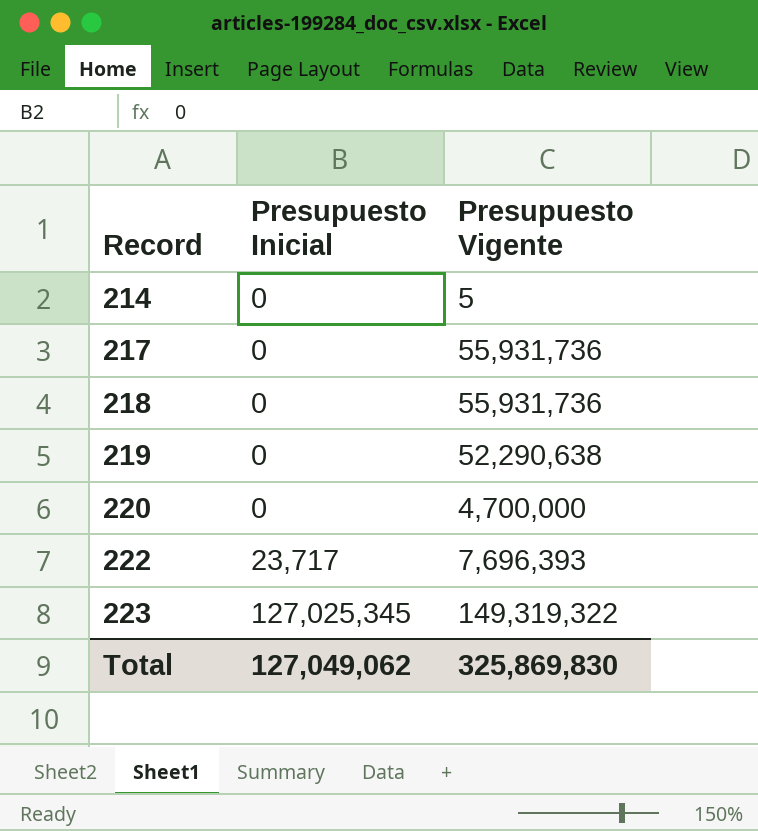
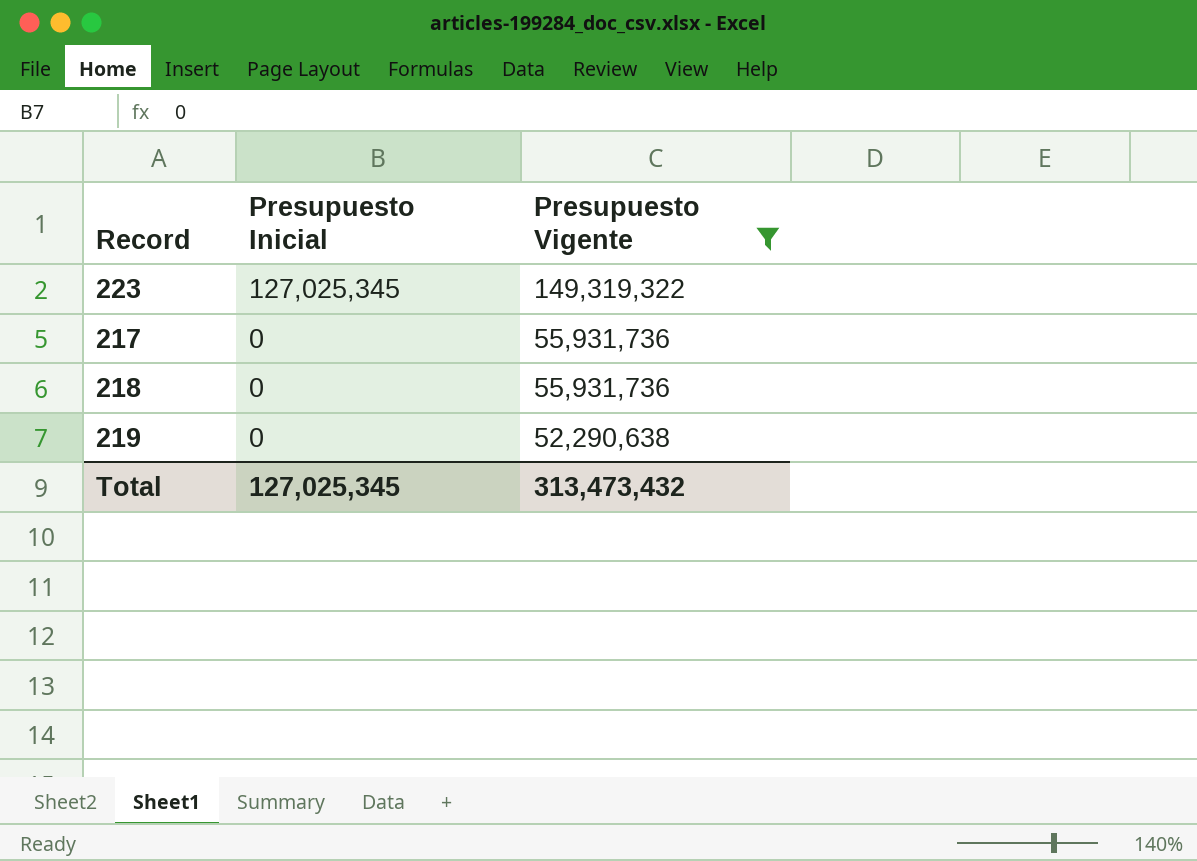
filter: none -> Presupuesto Vigente >= 52,290,638
row order: Record ascending -> Presupuesto Inicial descending
Total | Presupuesto Inicial: 127,049,062 -> 127,025,345
Total | Presupuesto Vigente: 325,869,830 -> 313,473,432

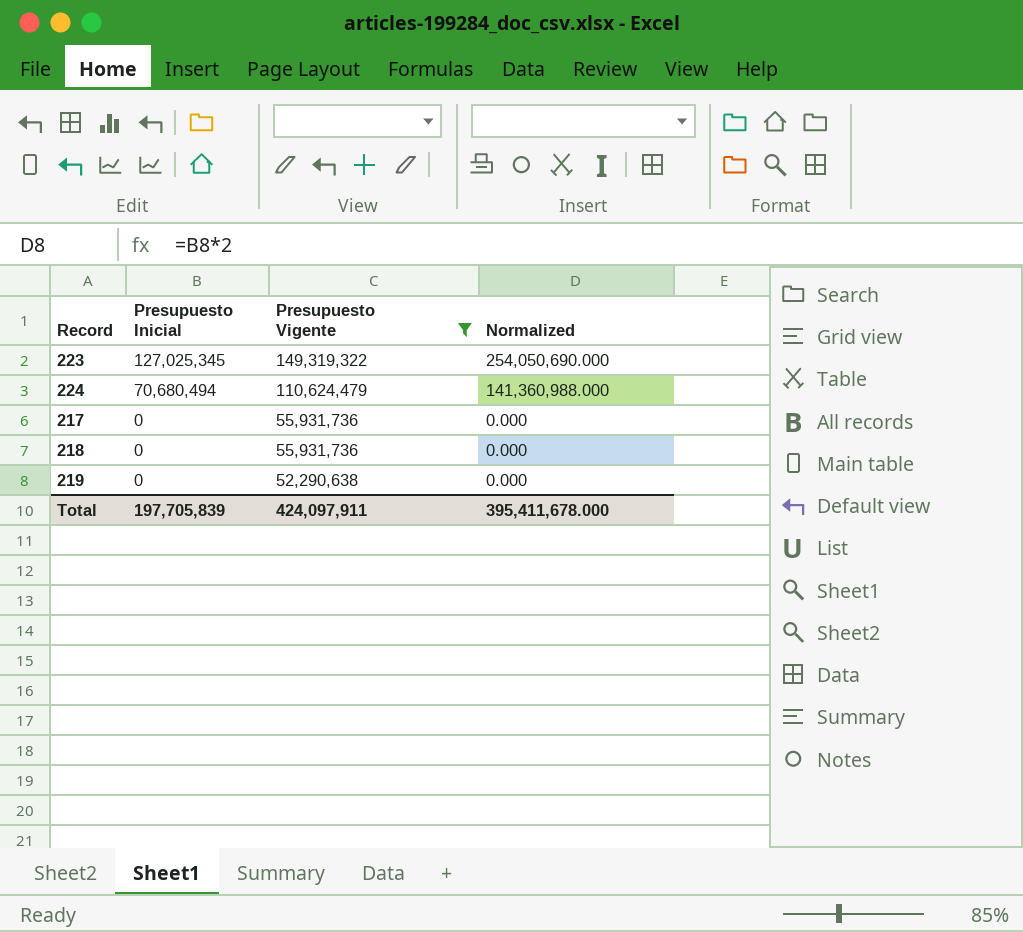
column Normalized | formula: none -> [Presupuesto Inicial] * 2
row 224: none -> 70,680,494 | 110,624,479 | 141,360,988.000
Total | Presupuesto Inicial: 127,025,345 -> 197,705,839
Total | Presupuesto Vigente: 313,473,432 -> 424,097,911

